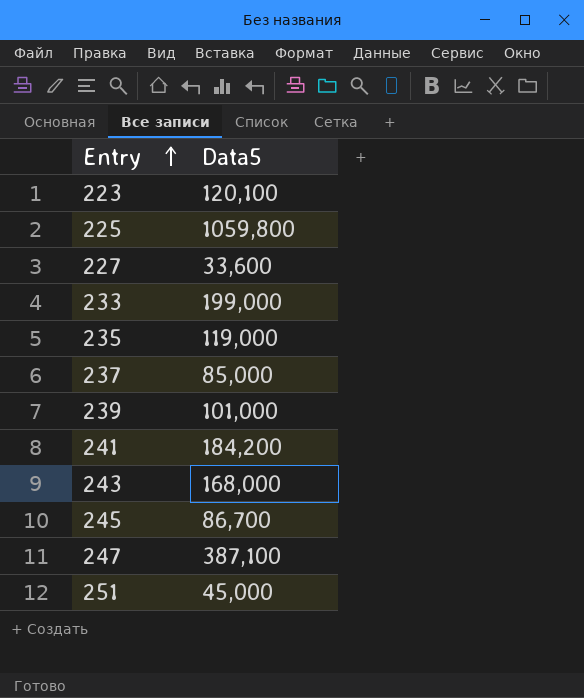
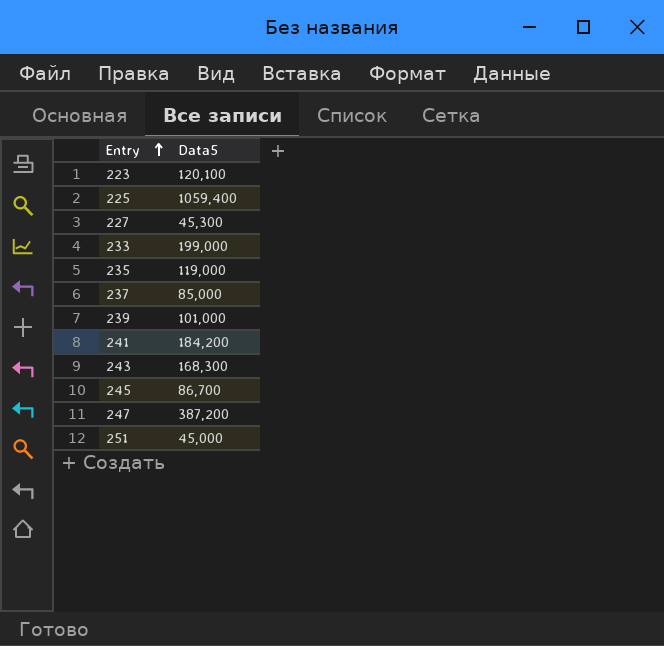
225 | Data5: 1059,800 -> 1059,400
227 | Data5: 33,600 -> 45,300
243 | Data5: 168,000 -> 168,300
247 | Data5: 387,100 -> 387,200

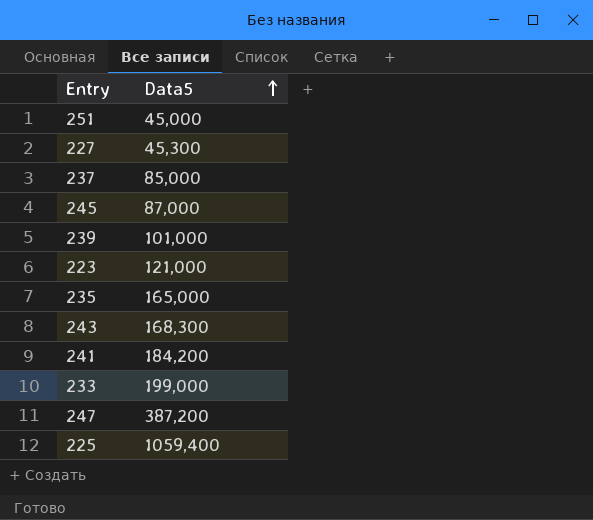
row order: Entry ascending -> Data5 ascending
245 | Data5: 86,700 -> 87,000
223 | Data5: 120,100 -> 121,000
235 | Data5: 119,000 -> 165,000

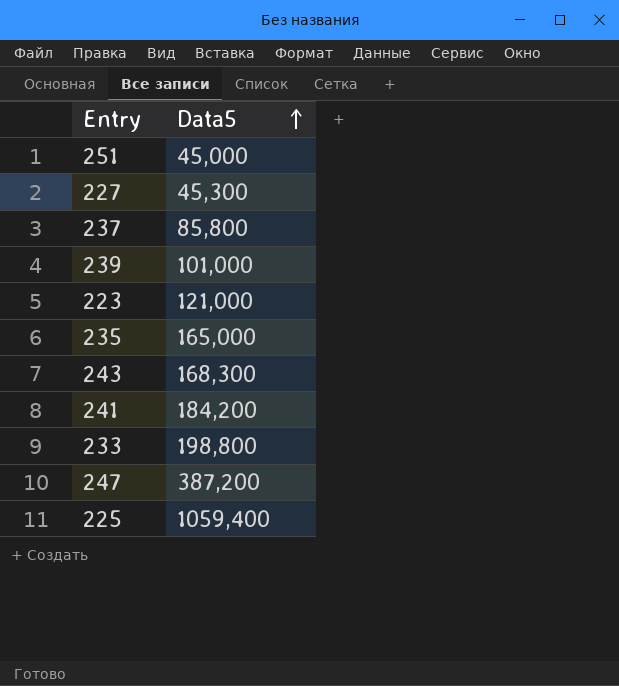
row 245: 87,000 -> none
237 | Data5: 85,000 -> 85,800
233 | Data5: 199,000 -> 198,800

